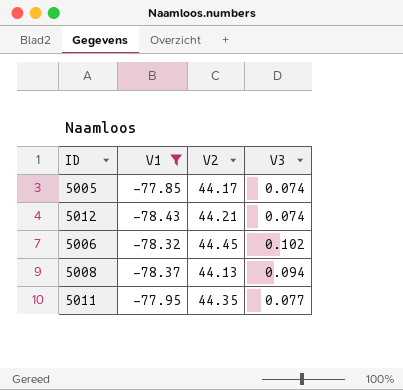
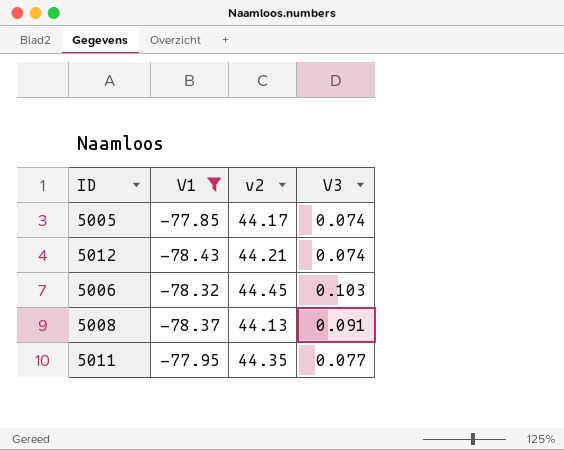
column name: V2 -> v2
5006 | V3: 0.102 -> 0.103
5008 | V3: 0.094 -> 0.091

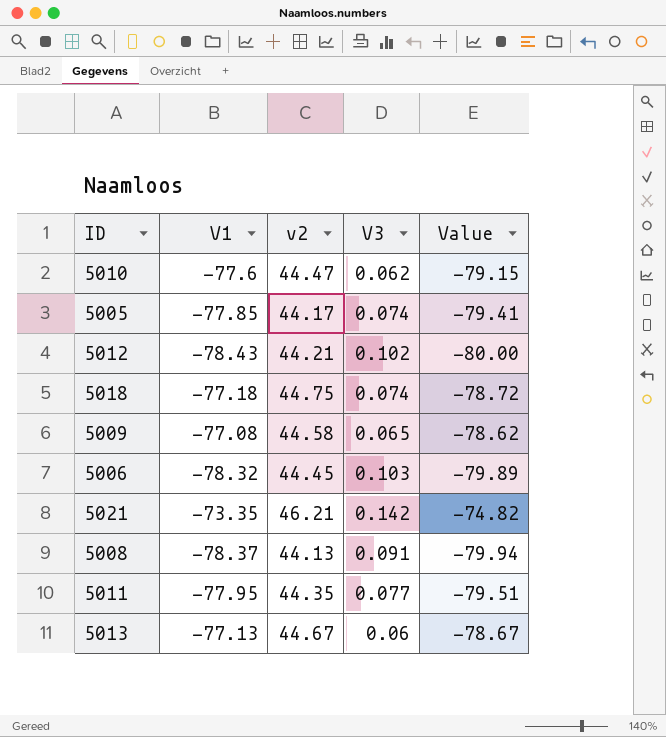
filter: V1 <= -77.85 -> none
column Value | formula: none -> [V1] * 1.02
5012 | V3: 0.074 -> 0.102

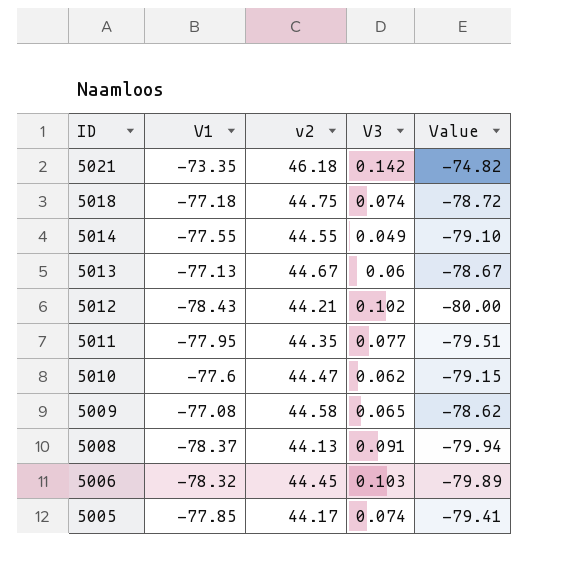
row order: none -> ID descending
5021 | v2: 46.21 -> 46.18
row 5014: none -> -77.55 | 44.55 | 0.049 | -79.10

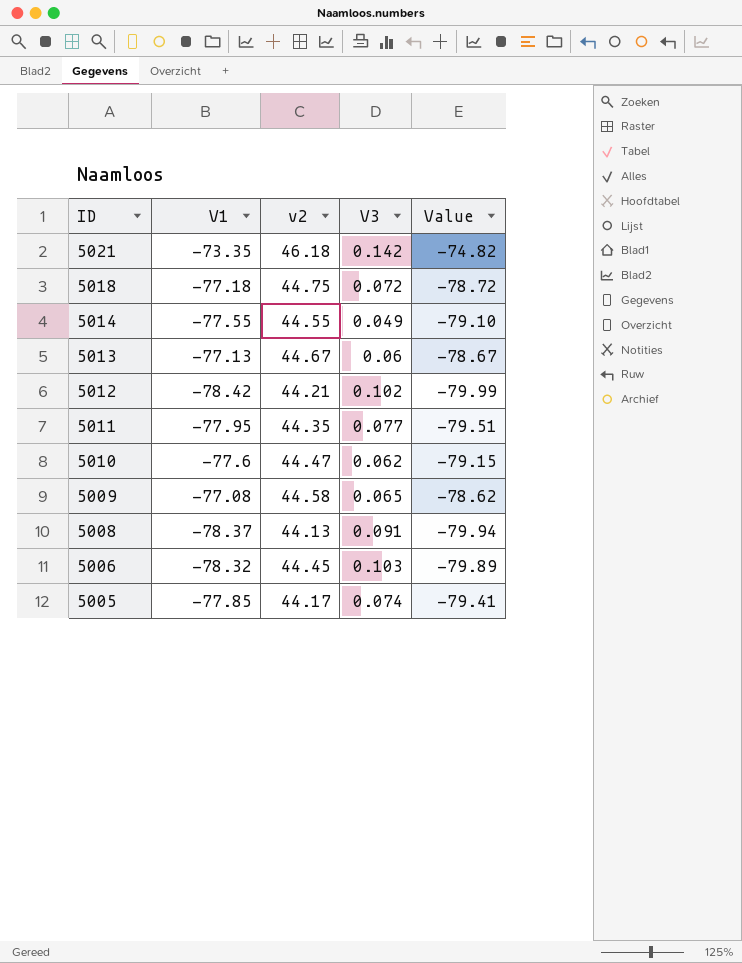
5018 | V3: 0.074 -> 0.072
5012 | V1: -78.43 -> -78.42
5012 | Value: -80.00 -> -79.99

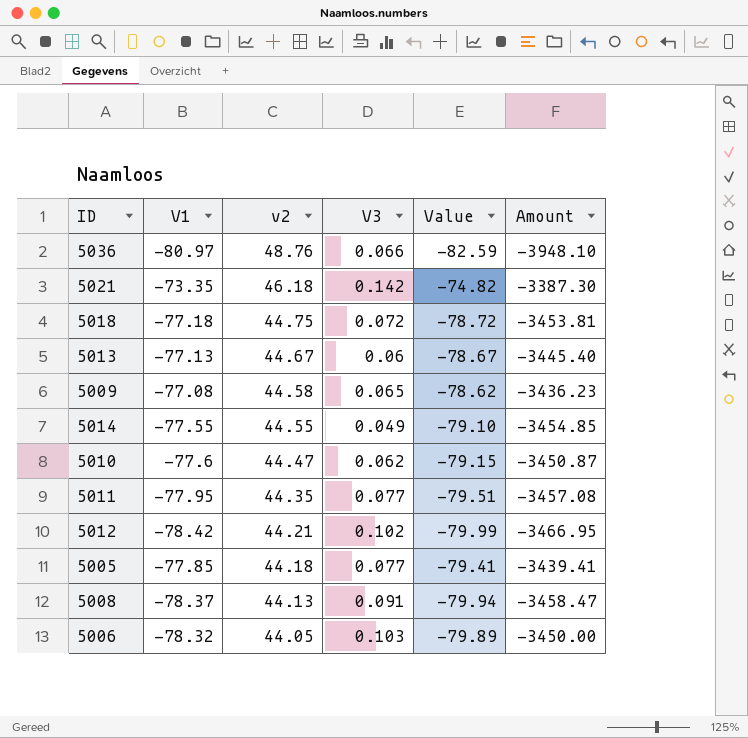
row order: ID descending -> v2 descending
column Amount | formula: none -> [V1] * [v2]
row 5036: none -> -80.97 | 48.76 | 0.066 | -82.59 | -3948.10
5005 | v2: 44.17 -> 44.18
5005 | V3: 0.074 -> 0.077
5006 | v2: 44.45 -> 44.05

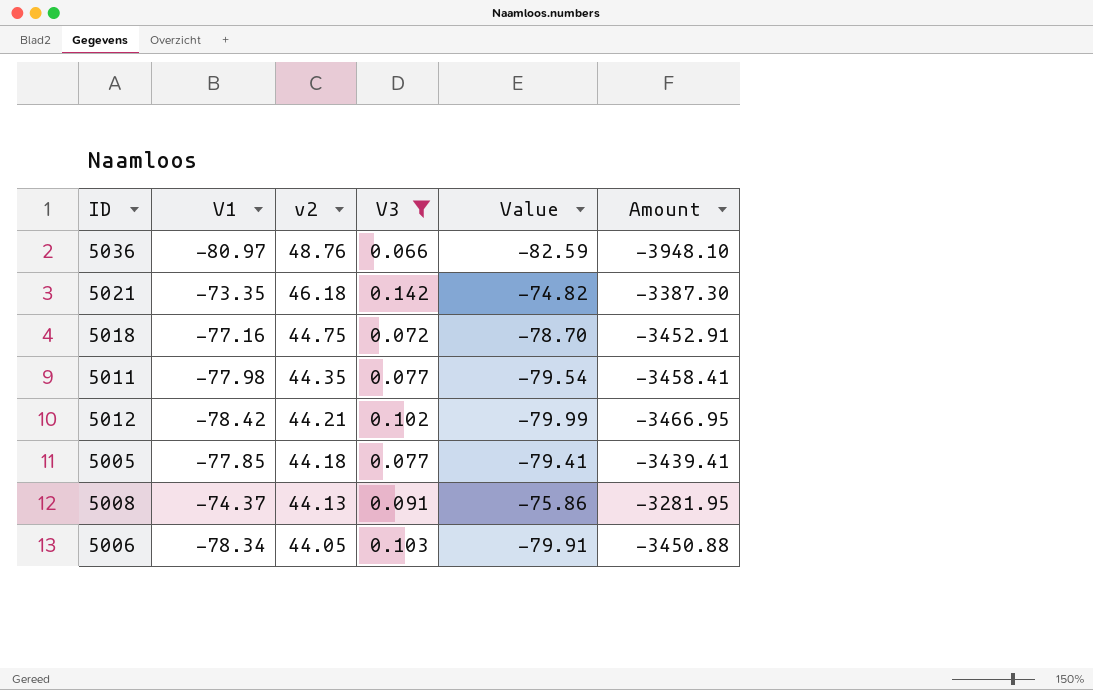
filter: none -> V3 >= 0.066
5018 | V1: -77.18 -> -77.16
5018 | Value: -78.72 -> -78.70
5018 | Amount: -3453.81 -> -3452.91
5011 | V1: -77.95 -> -77.98
5011 | Value: -79.51 -> -79.54
5011 | Amount: -3457.08 -> -3458.41
5008 | V1: -78.37 -> -74.37
5008 | Value: -79.94 -> -75.86
5008 | Amount: -3458.47 -> -3281.95
5006 | V1: -78.32 -> -78.34
5006 | Value: -79.89 -> -79.91
5006 | Amount: -3450.00 -> -3450.88

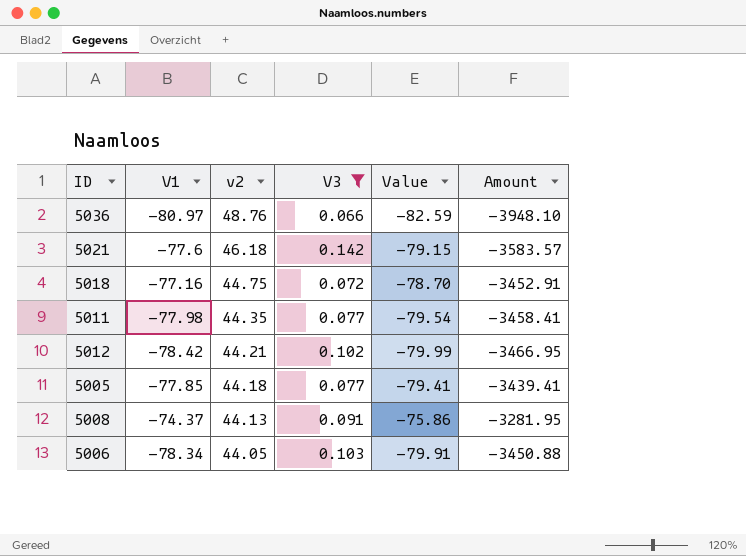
5021 | V1: -73.35 -> -77.6
5021 | Value: -74.82 -> -79.15
5021 | Amount: -3387.30 -> -3583.57

